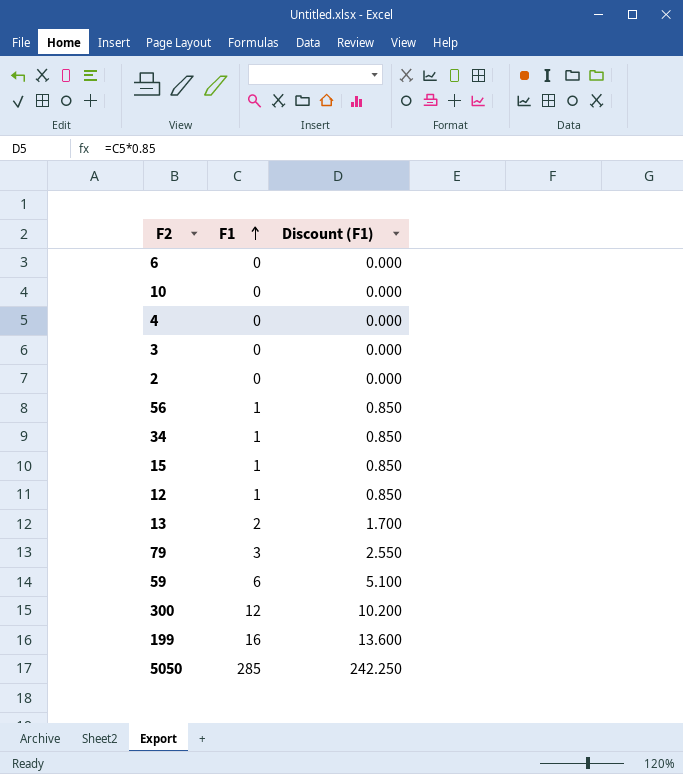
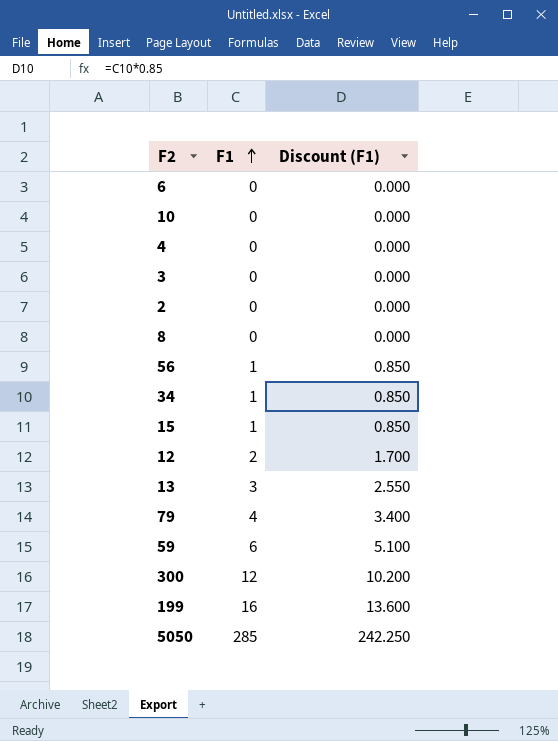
row 8: none -> 0 | 0.000
12 | F1: 1 -> 2
12 | Discount (F1): 0.850 -> 1.700
13 | F1: 2 -> 3
13 | Discount (F1): 1.700 -> 2.550
79 | F1: 3 -> 4
79 | Discount (F1): 2.550 -> 3.400

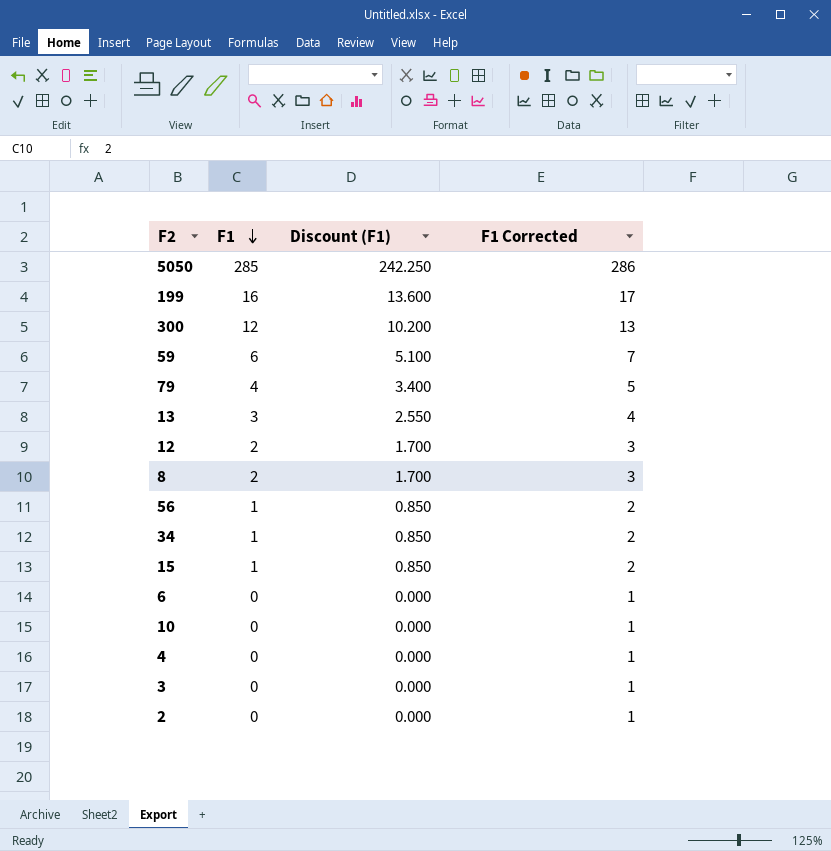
row order: F1 ascending -> F1 descending
column F1 Corrected | formula: none -> [F1] + 1
8 | F1: 0 -> 2
8 | Discount (F1): 0.000 -> 1.700

